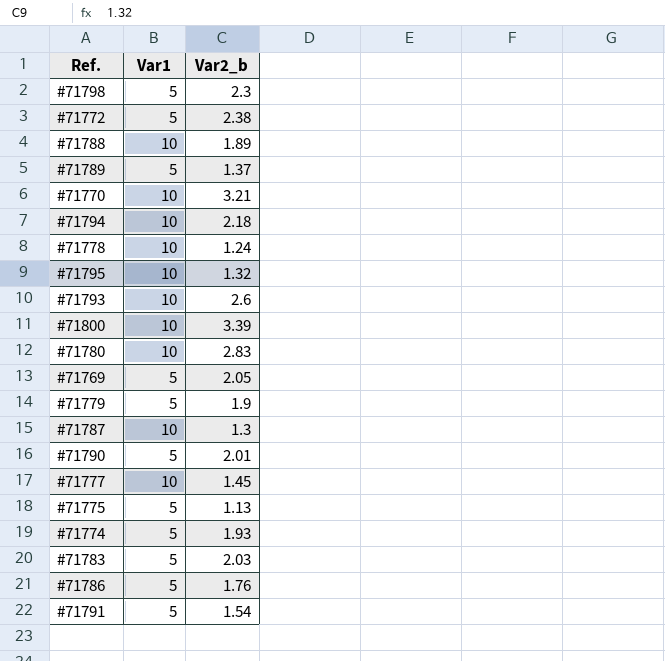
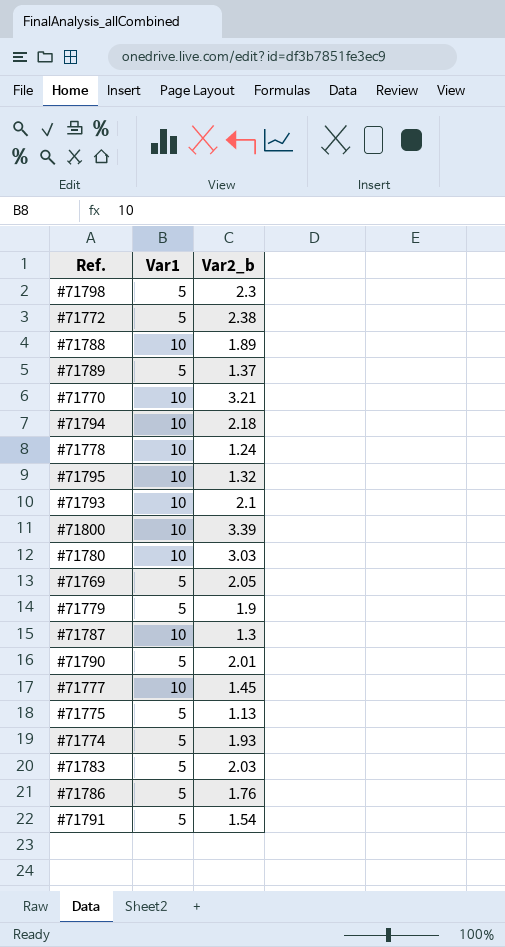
#71793 | Var2_b: 2.6 -> 2.1
#71780 | Var2_b: 2.83 -> 3.03

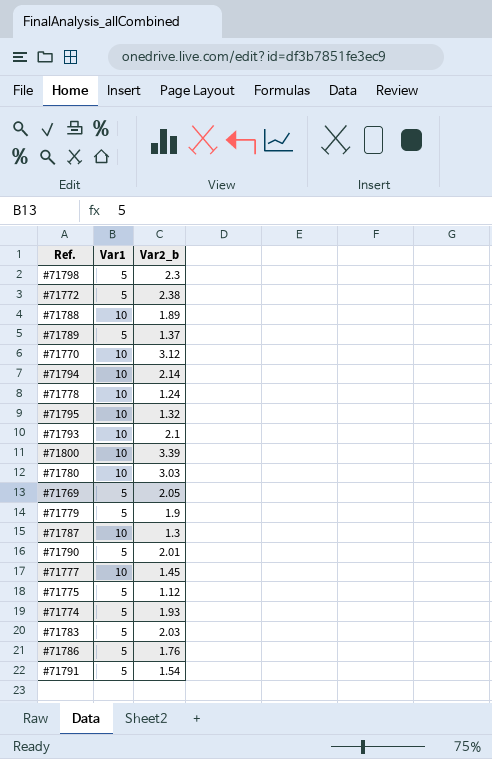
#71770 | Var2_b: 3.21 -> 3.12
#71794 | Var2_b: 2.18 -> 2.14
#71775 | Var2_b: 1.13 -> 1.12

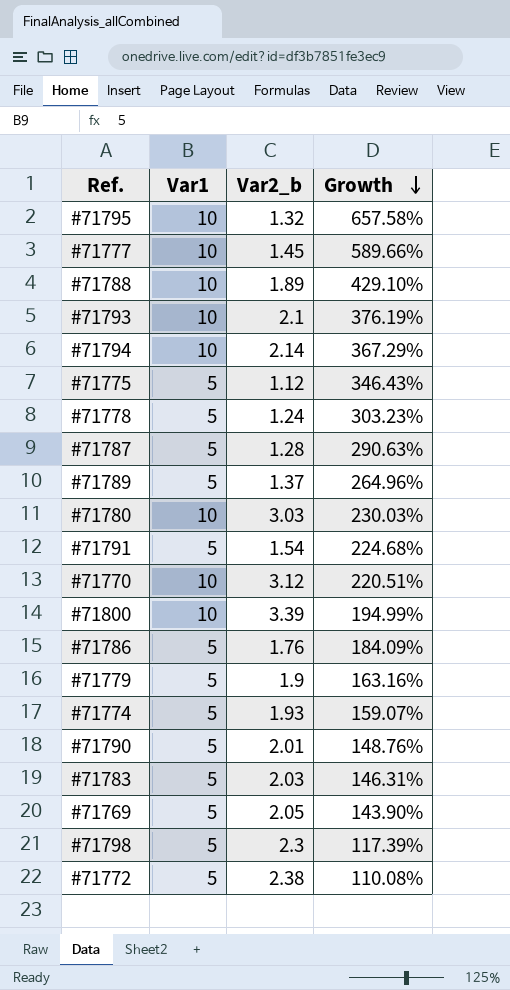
row order: none -> Growth descending
column Growth | formula: none -> ([Var1] - [Var2_b]) / [Var2_b]
#71778 | Var1: 10 -> 5
#71787 | Var1: 10 -> 5
#71787 | Var2_b: 1.3 -> 1.28

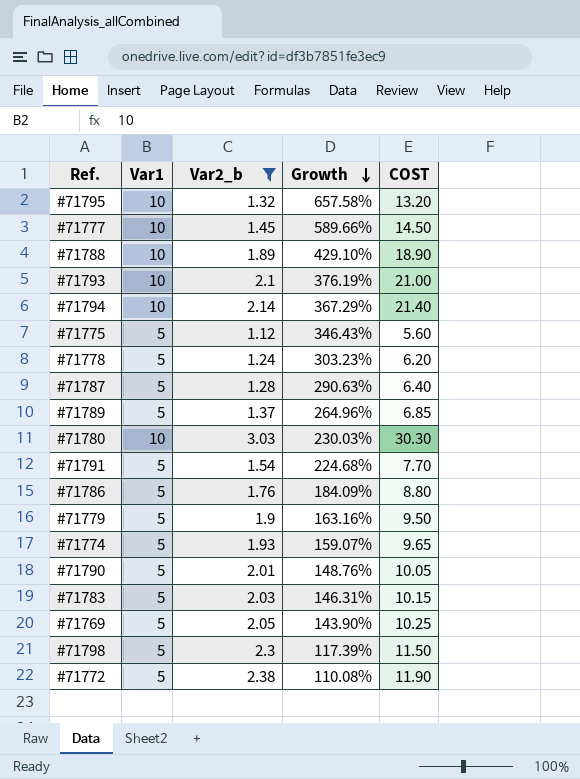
filter: none -> Var2_b <= 3.03
column COST | formula: none -> [Var1] * [Var2_b]

